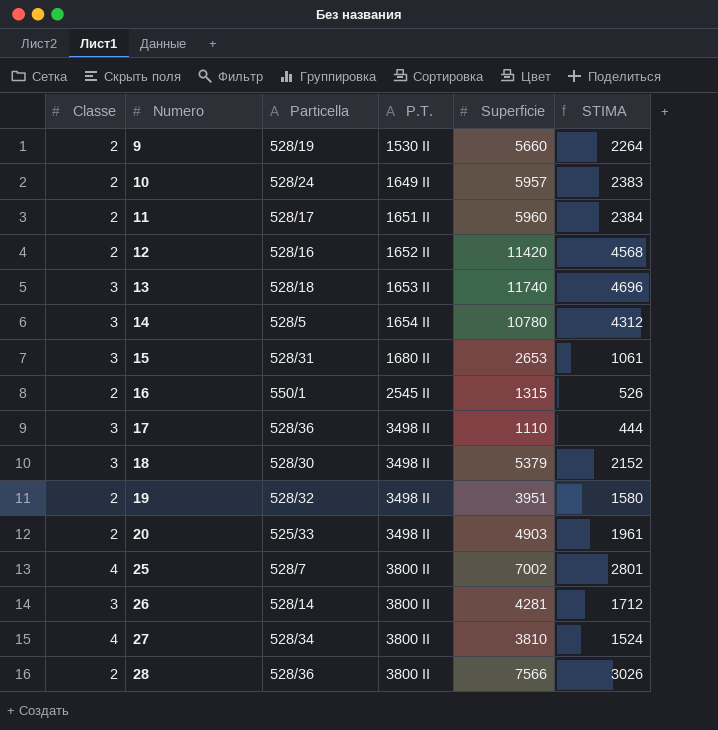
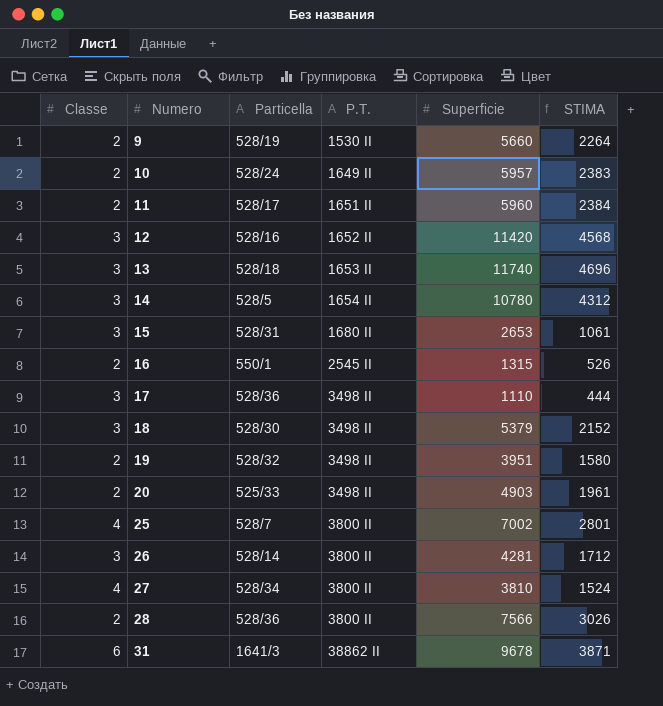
12 | Classe: 2 -> 3
row 31: none -> 6 | 1641/3 | 38862 II | 9678 | 3871

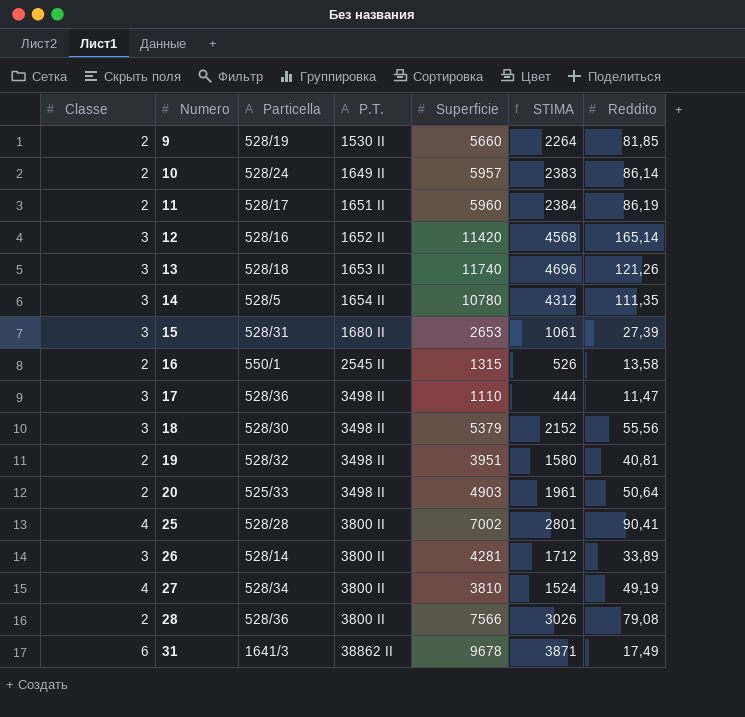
column Reddito | position: none -> 7
25 | Particella: 528/7 -> 528/28

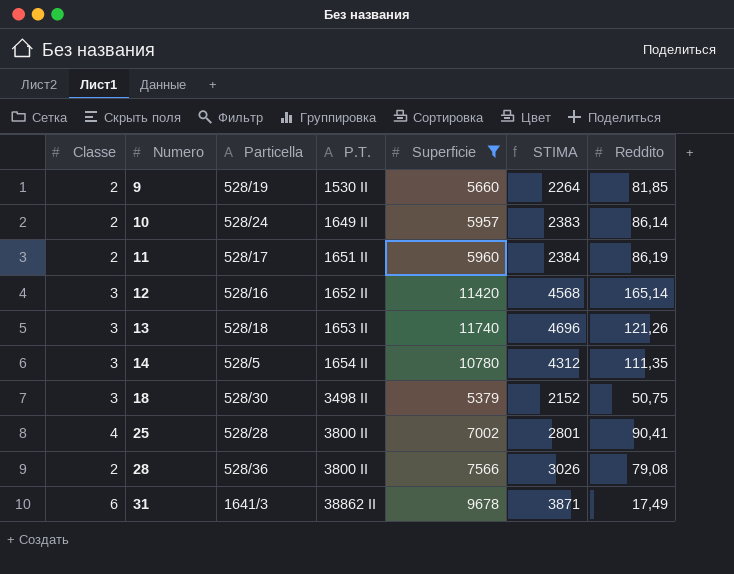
filter: none -> Superficie >= 5379
18 | Reddito: 55,56 -> 50,75

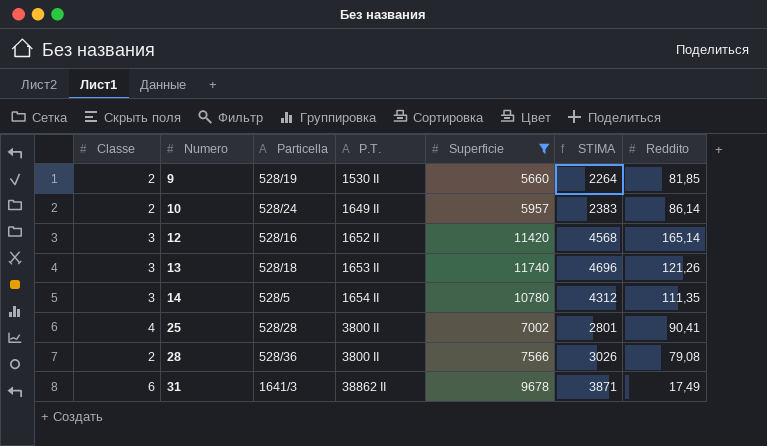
row 11: 2 | 528/17 | 1651 II | 5960 | 2384 | 86,19 -> none
row 18: 3 | 528/30 | 3498 II | 5379 | 2152 | 50,75 -> none

